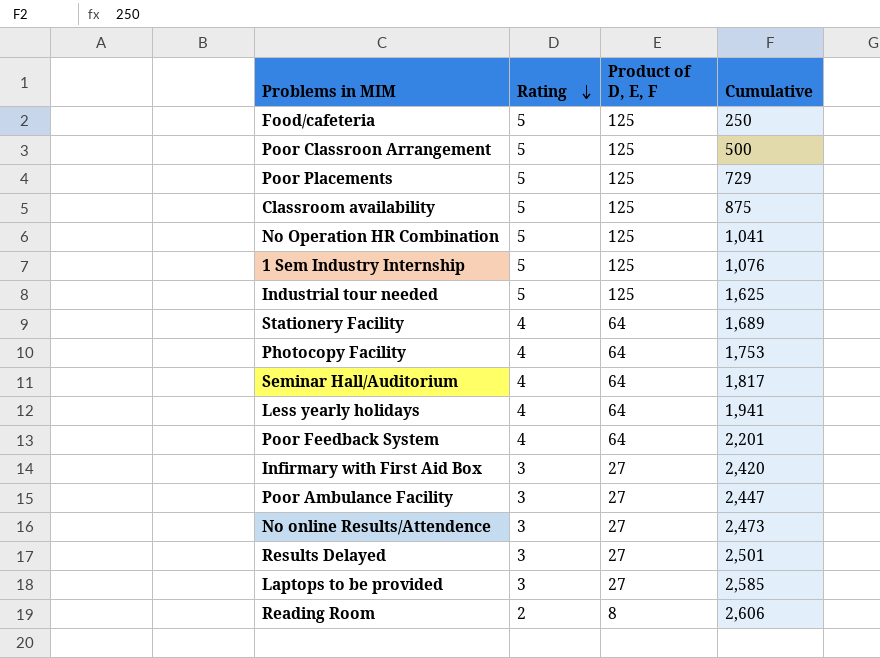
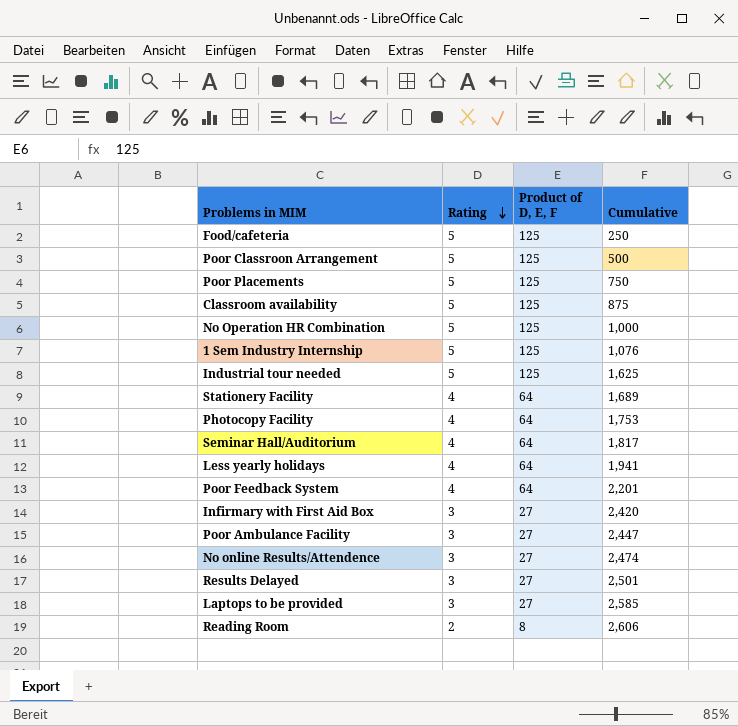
Poor Placements | Cumulative: 729 -> 750
No Operation HR Combination | Cumulative: 1,041 -> 1,000
No online Results/Attendence | Cumulative: 2,473 -> 2,474

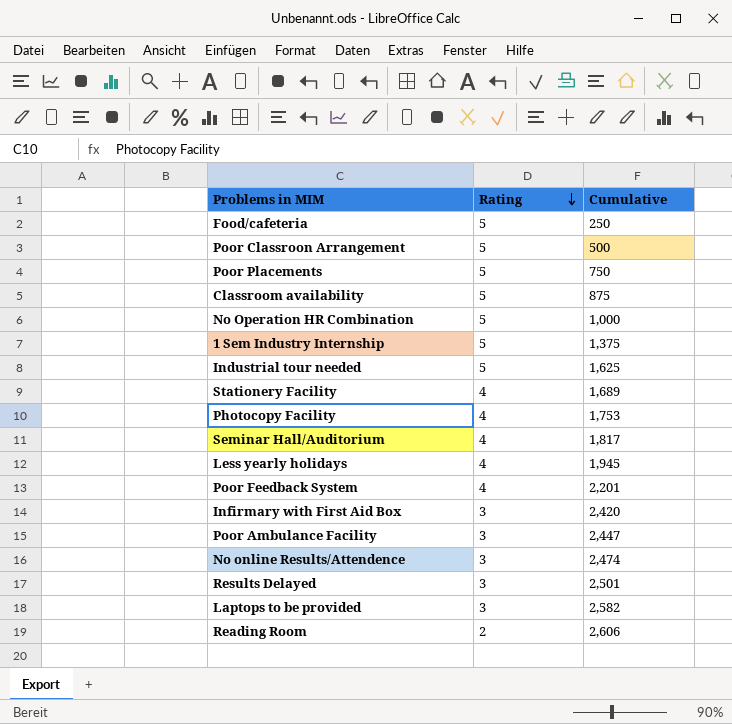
column Product of D, E, F | position: 3 -> none
1 Sem Industry Internship | Cumulative: 1,076 -> 1,375
Less yearly holidays | Cumulative: 1,941 -> 1,945
Laptops to be provided | Cumulative: 2,585 -> 2,582

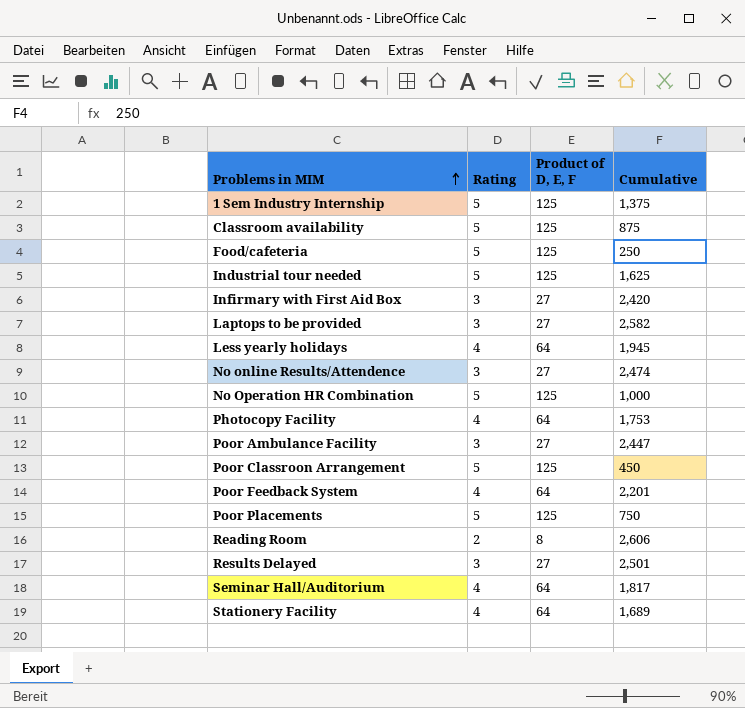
row order: Rating descending -> Problems in MIM ascending
column Product of D, E, F | position: none -> 3
Poor Classroon Arrangement | Cumulative: 500 -> 450

